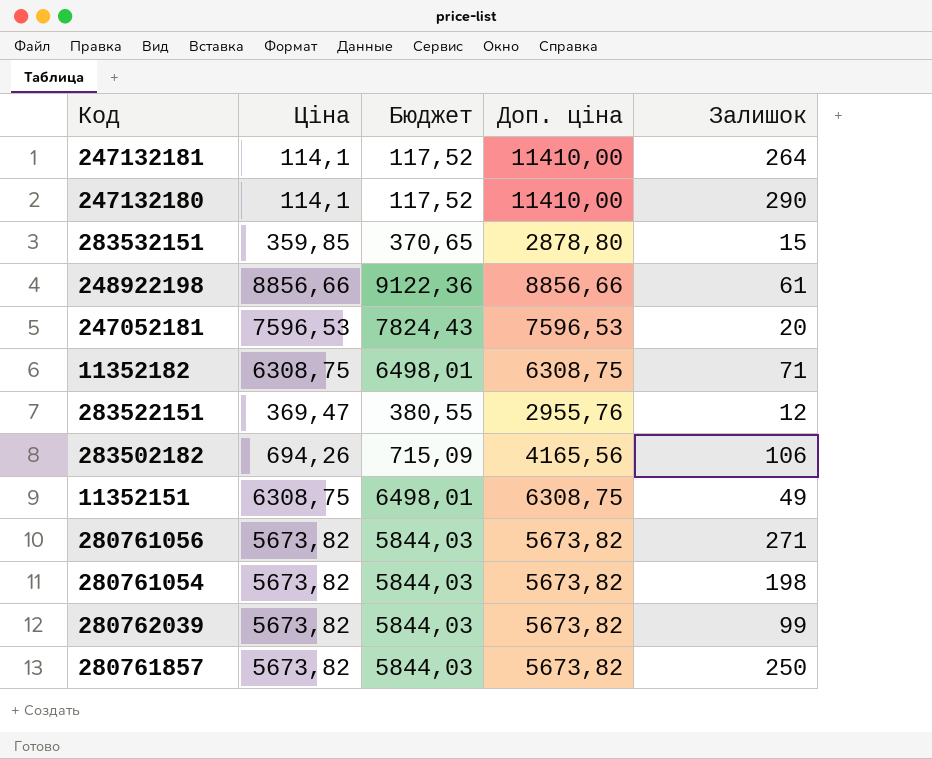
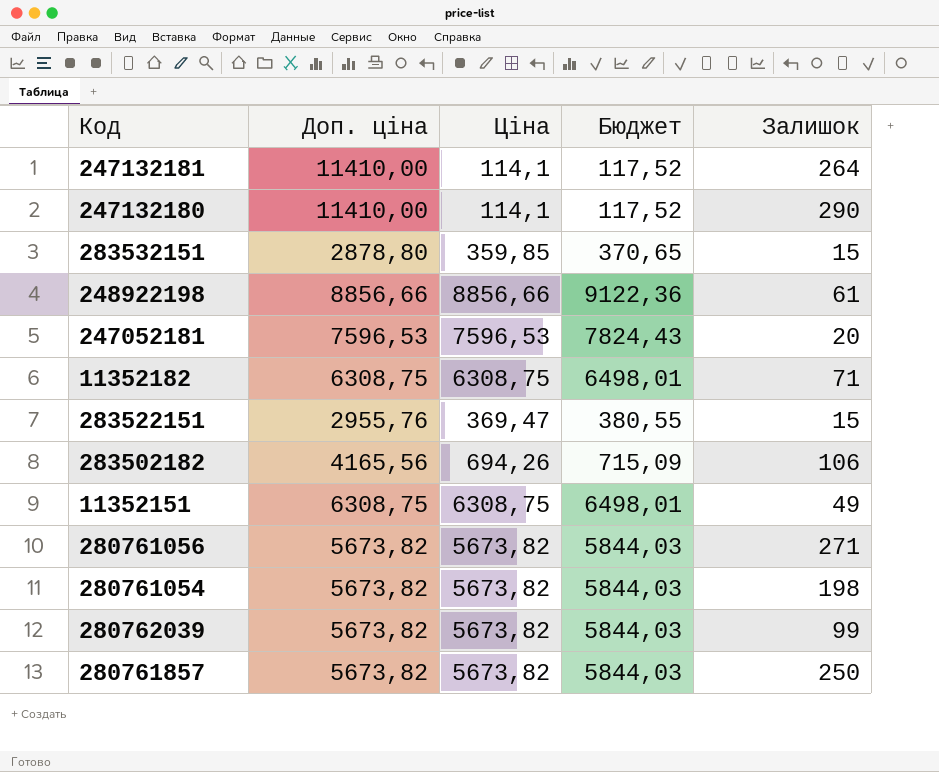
column Доп. ціна | position: 4 -> 2
283522151 | Залишок: 12 -> 15

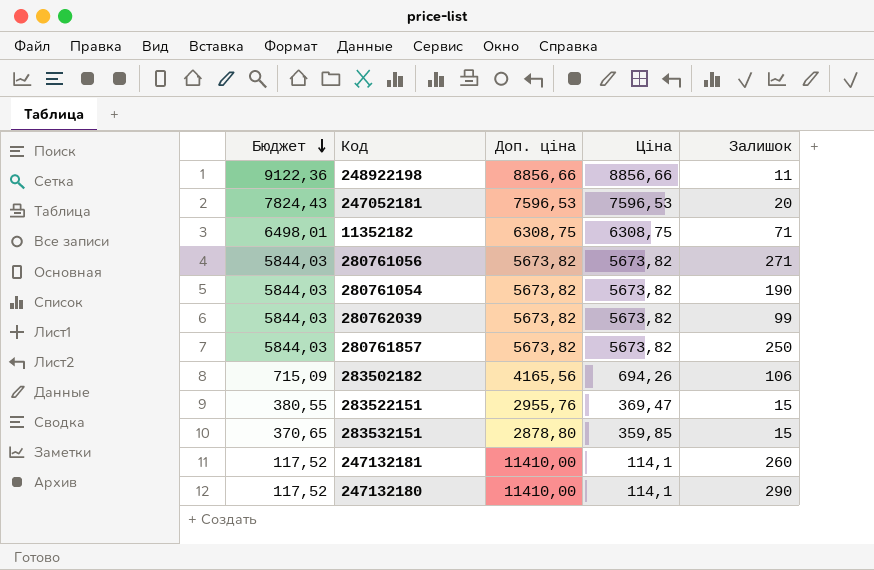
row order: none -> Бюджет descending
column Бюджет | position: 4 -> 1
row 11352151: 6308,75 | 6308,75 | 6498,01 | 49 -> none
248922198 | Залишок: 61 -> 11
280761054 | Залишок: 198 -> 190
247132181 | Залишок: 264 -> 260

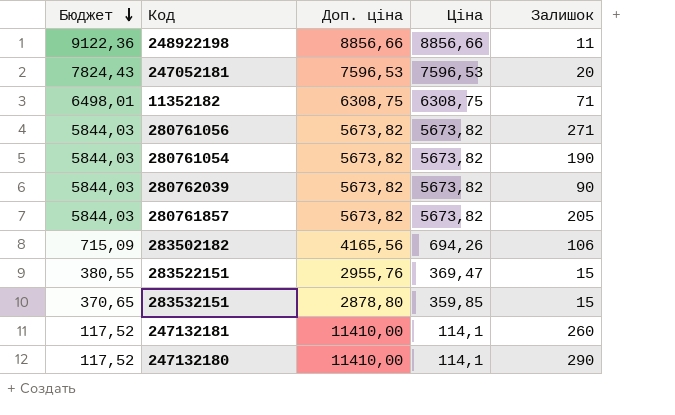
280762039 | Залишок: 99 -> 90
280761857 | Залишок: 250 -> 205

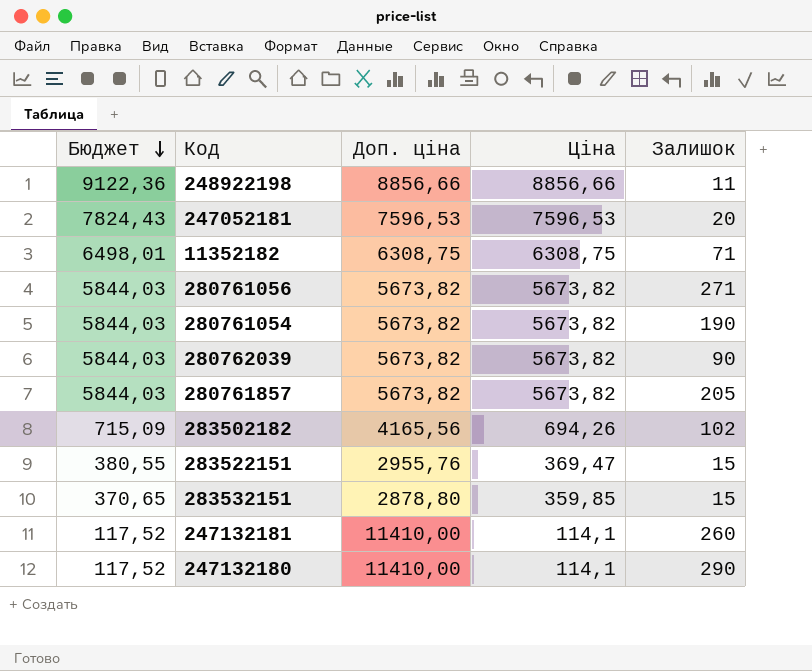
283502182 | Залишок: 106 -> 102

